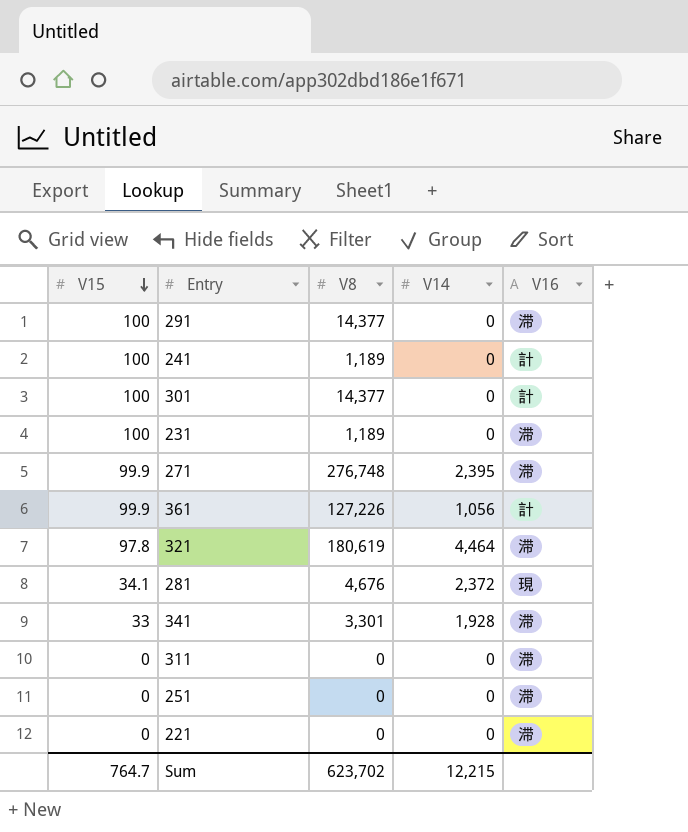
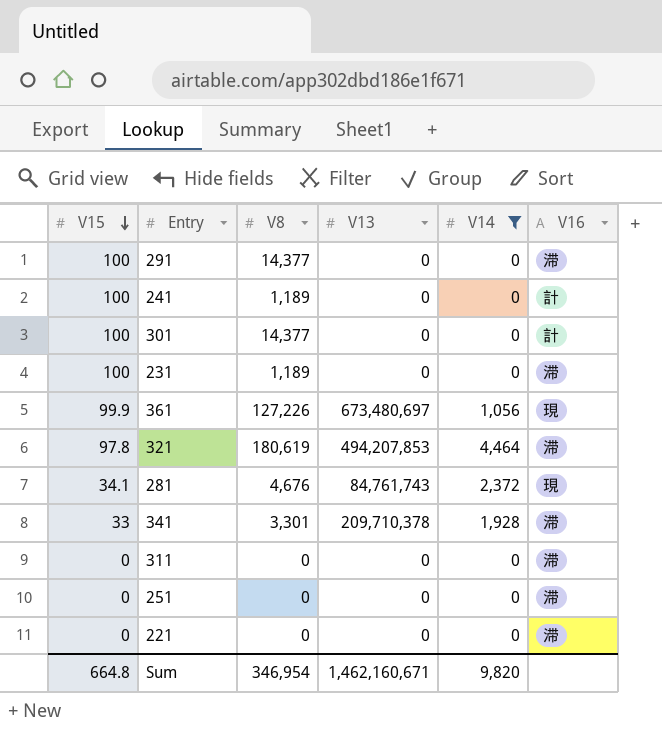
filter: none -> V14 != 2,395
column V13 | position: none -> 4
361 | V16: 計 -> 現
Sum | V15: 764.7 -> 664.8
Sum | V8: 623,702 -> 346,954
Sum | V14: 12,215 -> 9,820

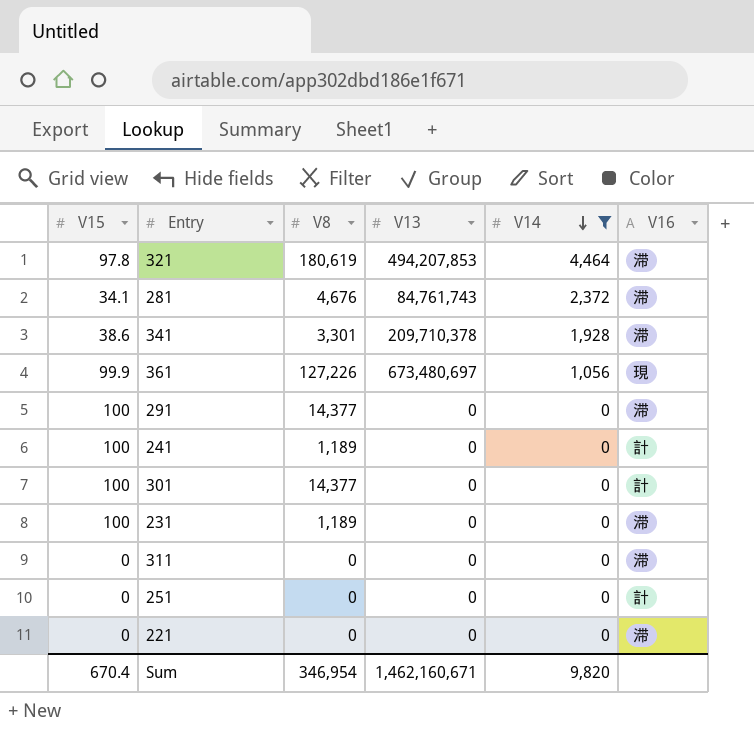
row order: V15 descending -> V14 descending
281 | V16: 現 -> 滞
341 | V15: 33 -> 38.6
251 | V16: 滞 -> 計
Sum | V15: 664.8 -> 670.4

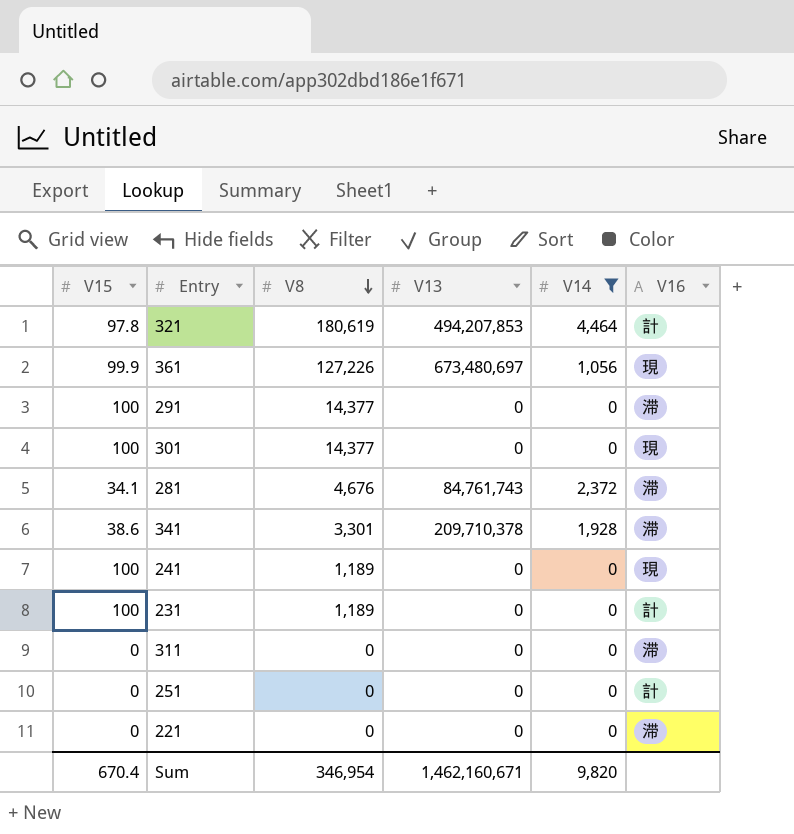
row order: V14 descending -> V8 descending
321 | V16: 滞 -> 計
301 | V16: 計 -> 現
241 | V16: 計 -> 現
231 | V16: 滞 -> 計

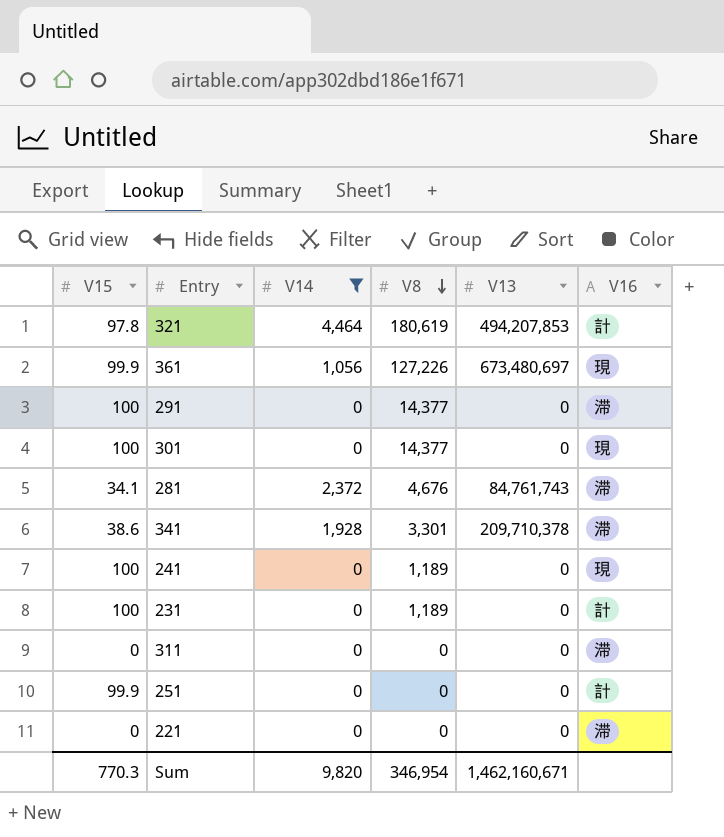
column V14 | position: 5 -> 3
251 | V15: 0 -> 99.9
Sum | V15: 670.4 -> 770.3

